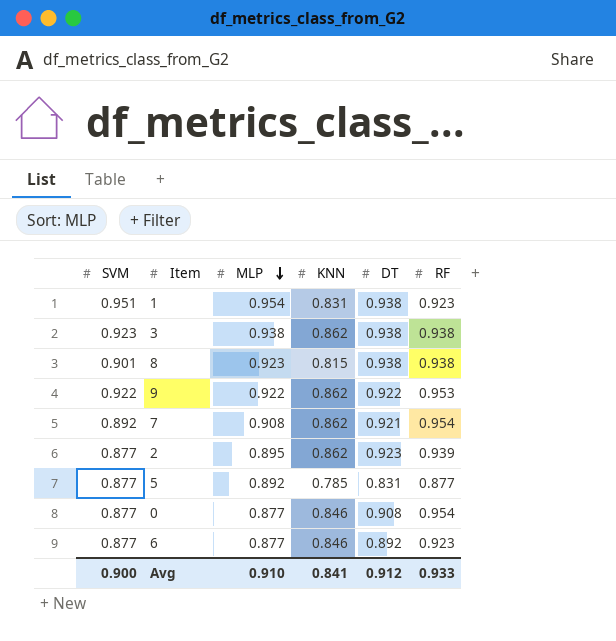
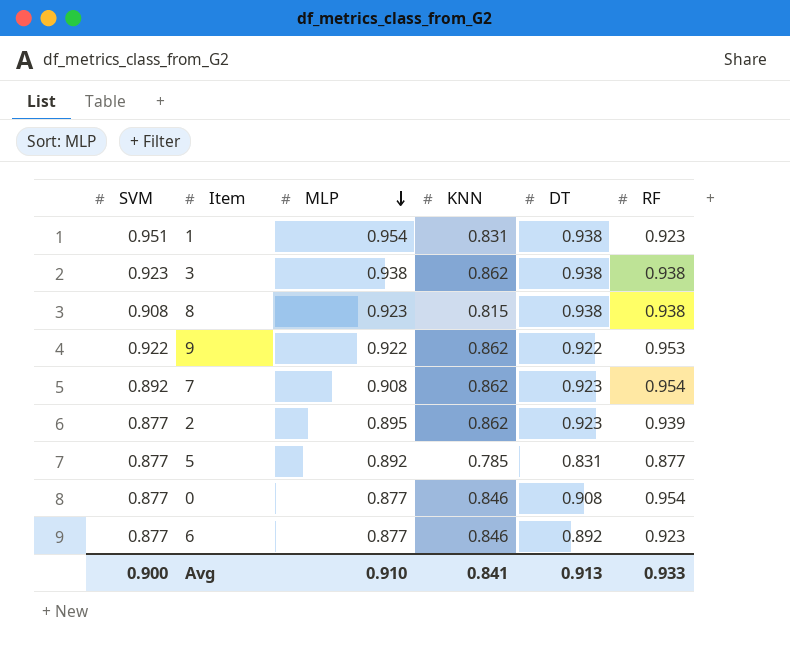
8 | SVM: 0.901 -> 0.908
7 | DT: 0.921 -> 0.923
Avg | DT: 0.912 -> 0.913

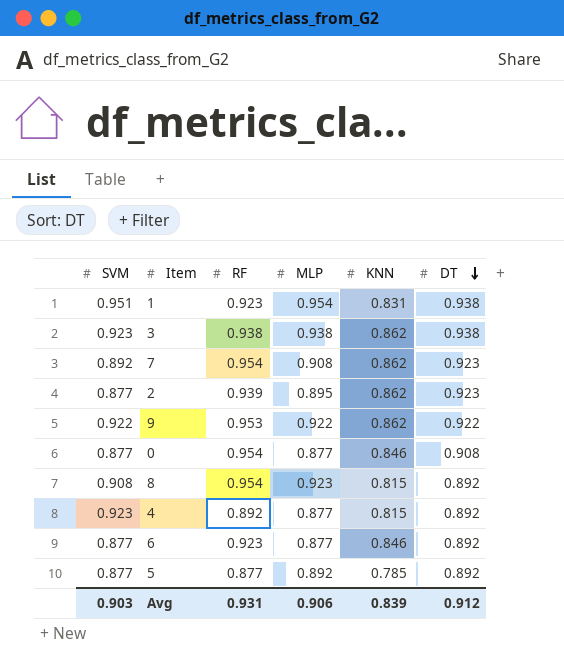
row order: MLP descending -> DT descending
column RF | position: 6 -> 3
8 | RF: 0.938 -> 0.954
8 | DT: 0.938 -> 0.892
row 4: none -> 0.923 | 0.892 | 0.877 | 0.815 | 0.892
5 | DT: 0.831 -> 0.892
Avg | SVM: 0.900 -> 0.903
Avg | RF: 0.933 -> 0.931
Avg | MLP: 0.910 -> 0.906
Avg | KNN: 0.841 -> 0.839
Avg | DT: 0.913 -> 0.912

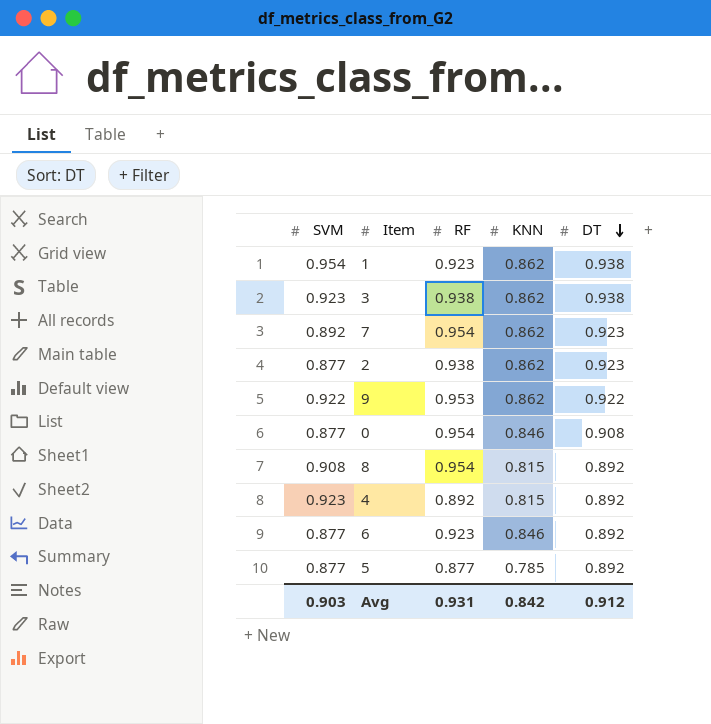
column MLP | position: 4 -> none
1 | SVM: 0.951 -> 0.954
1 | KNN: 0.831 -> 0.862
2 | RF: 0.939 -> 0.938
Avg | KNN: 0.839 -> 0.842

